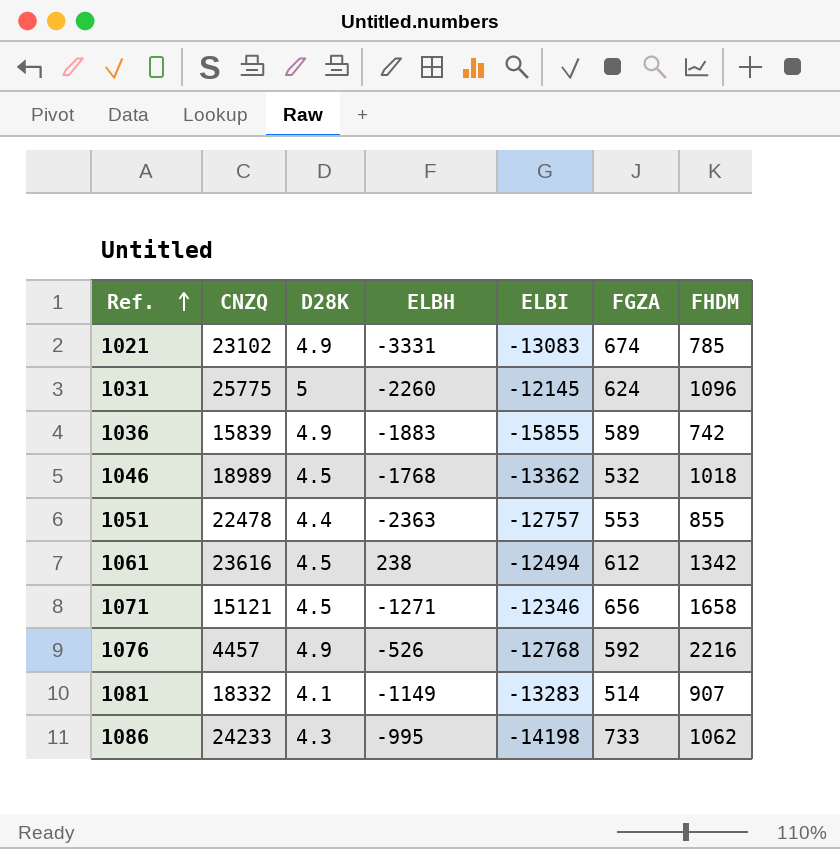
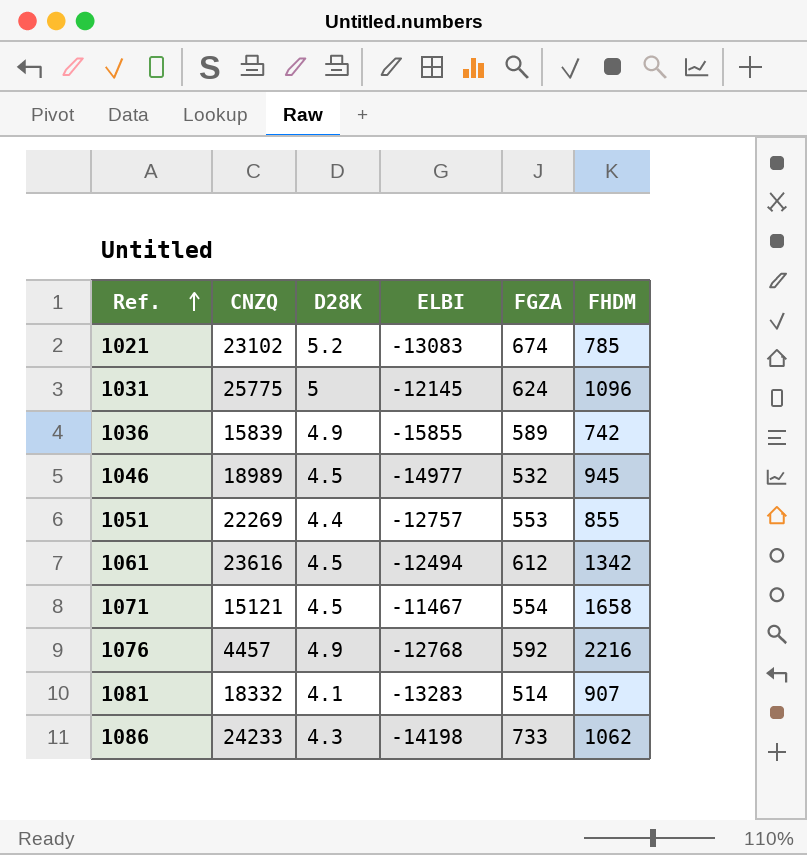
column ELBH | position: 4 -> none
1021 | D28K: 4.9 -> 5.2
1046 | ELBI: -13362 -> -14977
1046 | FHDM: 1018 -> 945
1051 | CNZQ: 22478 -> 22269
1071 | ELBI: -12346 -> -11467
1071 | FGZA: 656 -> 554

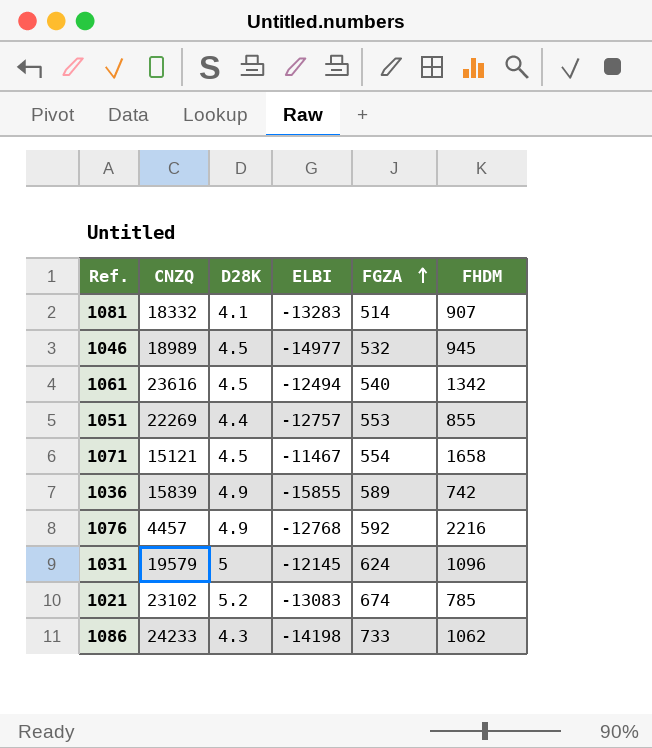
row order: Ref. ascending -> FGZA ascending
1061 | FGZA: 612 -> 540
1031 | CNZQ: 25775 -> 19579

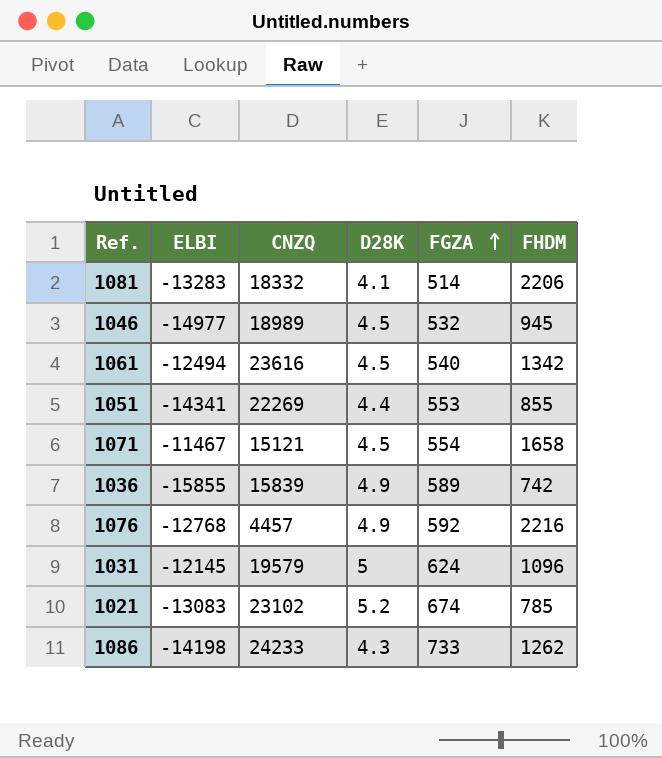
column ELBI | position: 4 -> 2
1081 | FHDM: 907 -> 2206
1051 | ELBI: -12757 -> -14341
1086 | FHDM: 1062 -> 1262

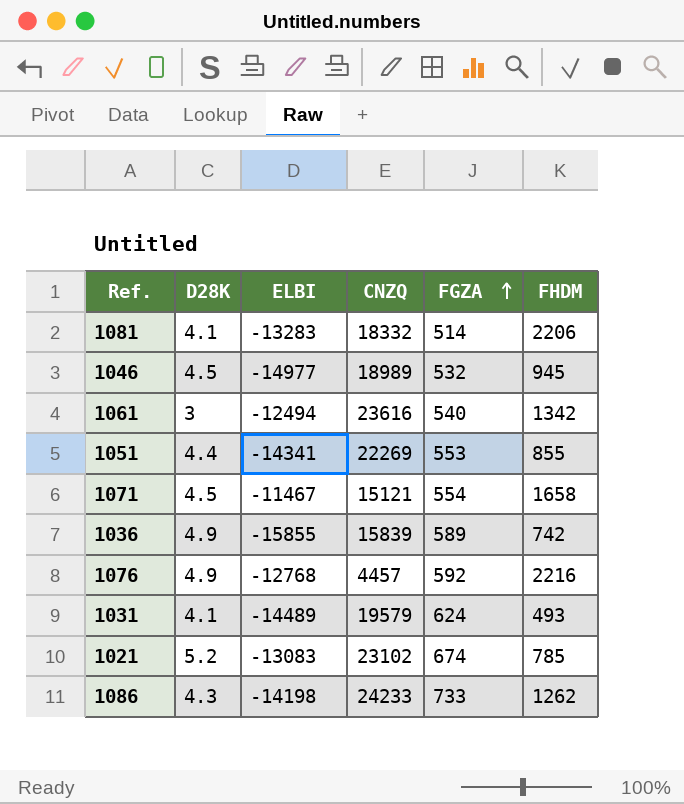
column D28K | position: 4 -> 2
1061 | D28K: 4.5 -> 3
1031 | D28K: 5 -> 4.1
1031 | ELBI: -12145 -> -14489
1031 | FHDM: 1096 -> 493

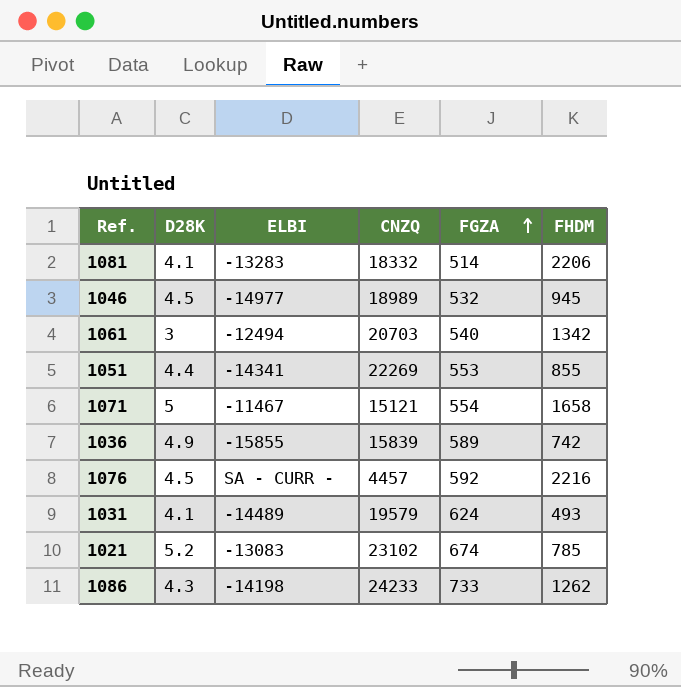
1061 | CNZQ: 23616 -> 20703
1071 | D28K: 4.5 -> 5
1076 | D28K: 4.9 -> 4.5
1076 | ELBI: -12768 -> SA - CURR -

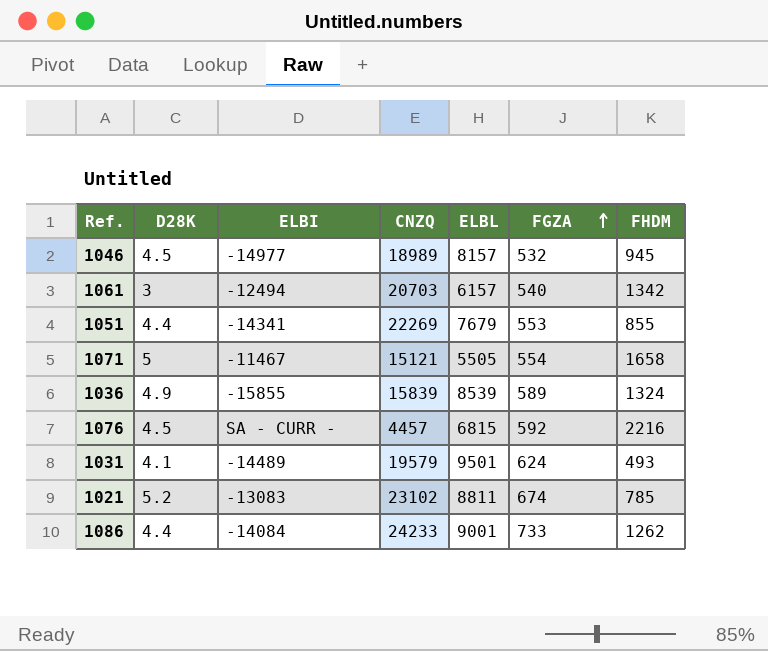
column ELBL | position: none -> 5
row 1081: 4.1 | -13283 | 18332 | 514 | 2206 -> none
1036 | FHDM: 742 -> 1324
1086 | D28K: 4.3 -> 4.4
1086 | ELBI: -14198 -> -14084

